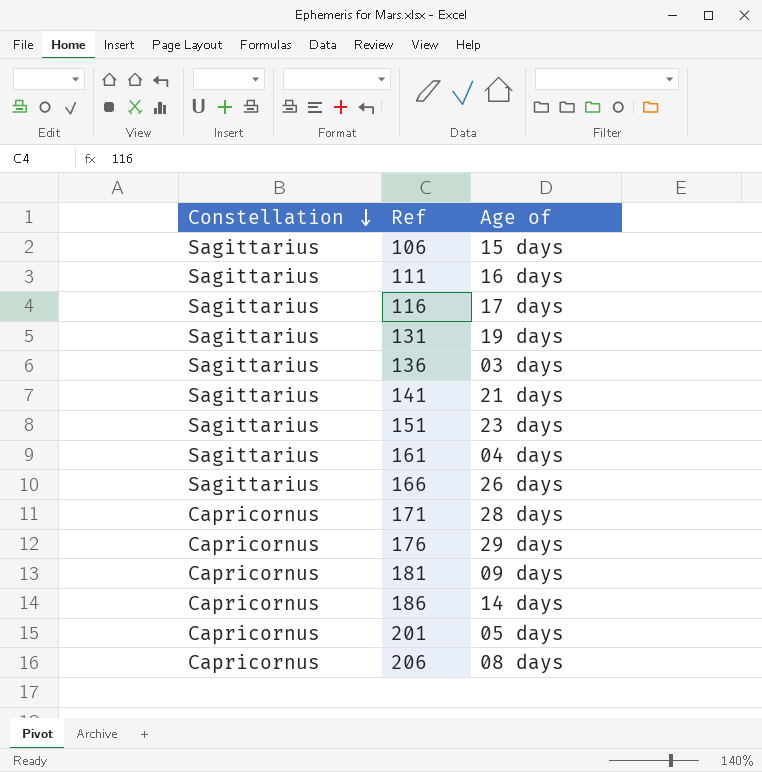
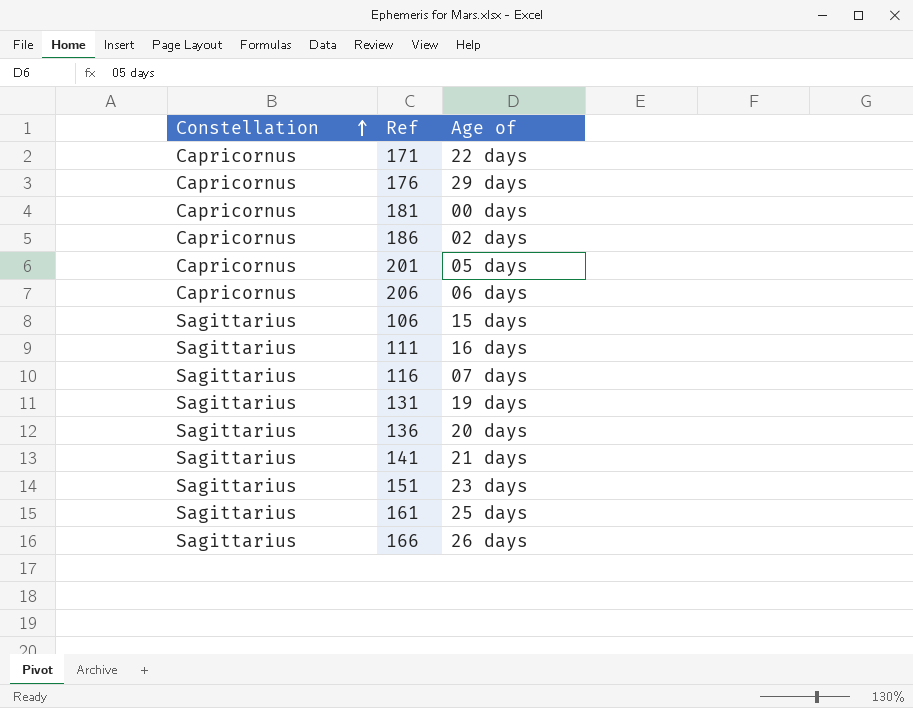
row order: Constellation descending -> Constellation ascending
171 | Age of: 28 days -> 22 days
181 | Age of: 09 days -> 00 days
186 | Age of: 14 days -> 02 days
206 | Age of: 08 days -> 06 days
116 | Age of: 17 days -> 07 days
136 | Age of: 03 days -> 20 days
161 | Age of: 04 days -> 25 days

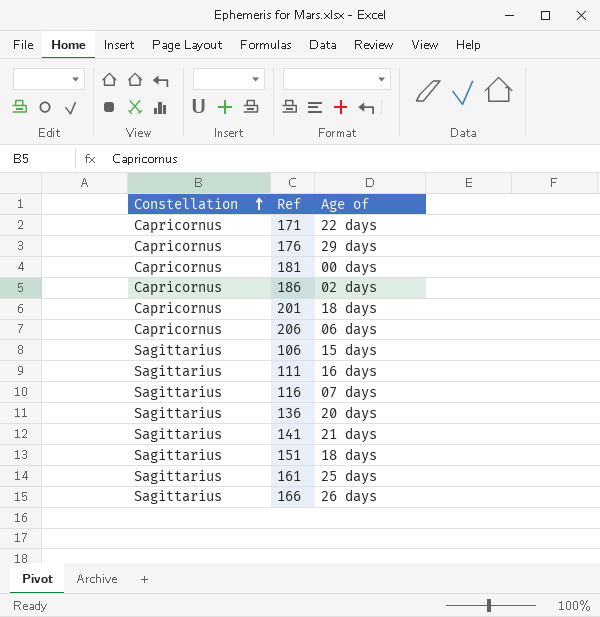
row 131: Sagittarius | 19 days -> none
201 | Age of: 05 days -> 18 days
151 | Age of: 23 days -> 18 days

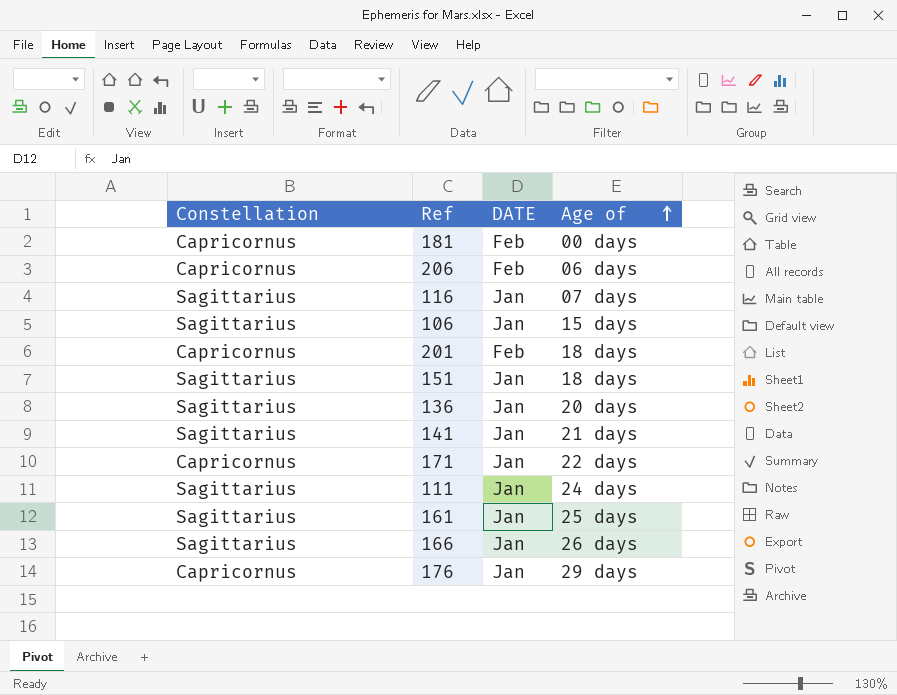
row order: Constellation ascending -> Age of ascending
column DATE | position: none -> 3
row 186: Capricornus | 02 days -> none
111 | Age of: 16 days -> 24 days

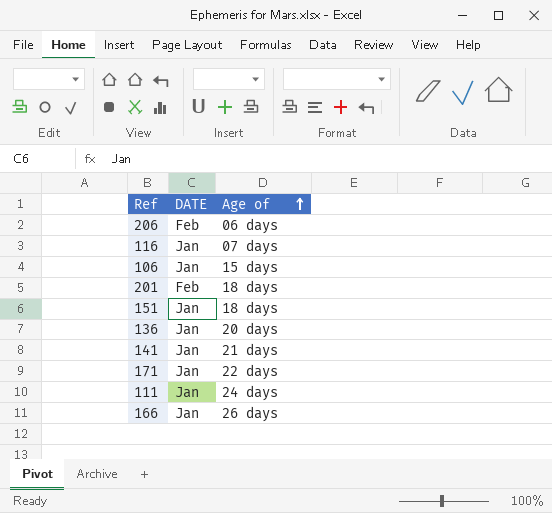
column Constellation | position: 1 -> none
row 181: Capricornus | Feb | 00 days -> none
row 161: Sagittarius | Jan | 25 days -> none
row 176: Capricornus | Jan | 29 days -> none

